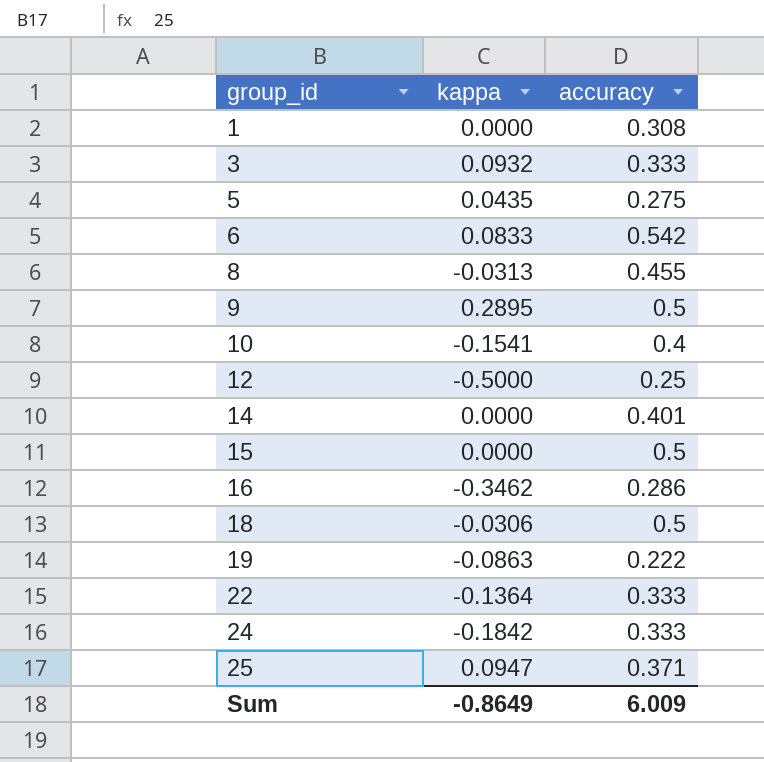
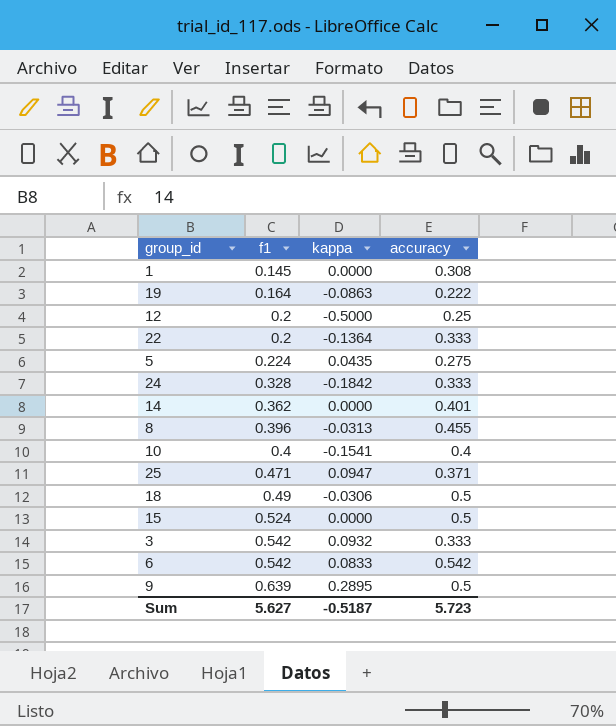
row order: group_id ascending -> f1 ascending
column f1 | position: none -> 2
row 16: -0.3462 | 0.286 -> none
Sum | kappa: -0.8649 -> -0.5187
Sum | accuracy: 6.009 -> 5.723

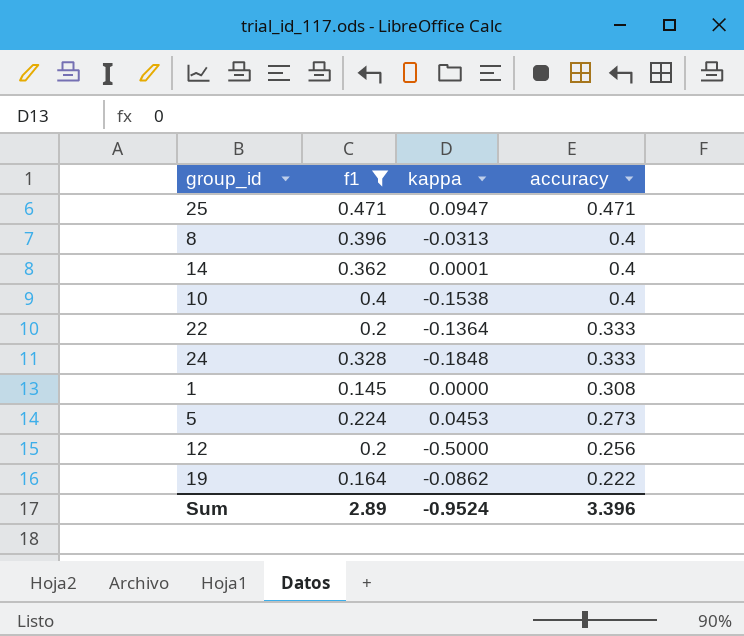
filter: none -> f1 <= 0.471
row order: f1 ascending -> accuracy descending
25 | accuracy: 0.371 -> 0.471
8 | accuracy: 0.455 -> 0.4
14 | kappa: 0.0000 -> 0.0001
14 | accuracy: 0.401 -> 0.4
10 | kappa: -0.1541 -> -0.1538
24 | kappa: -0.1842 -> -0.1848
5 | kappa: 0.0435 -> 0.0453
5 | accuracy: 0.275 -> 0.273
12 | accuracy: 0.25 -> 0.256
19 | kappa: -0.0863 -> -0.0862
Sum | f1: 5.627 -> 2.89
Sum | kappa: -0.5187 -> -0.9524
Sum | accuracy: 5.723 -> 3.396

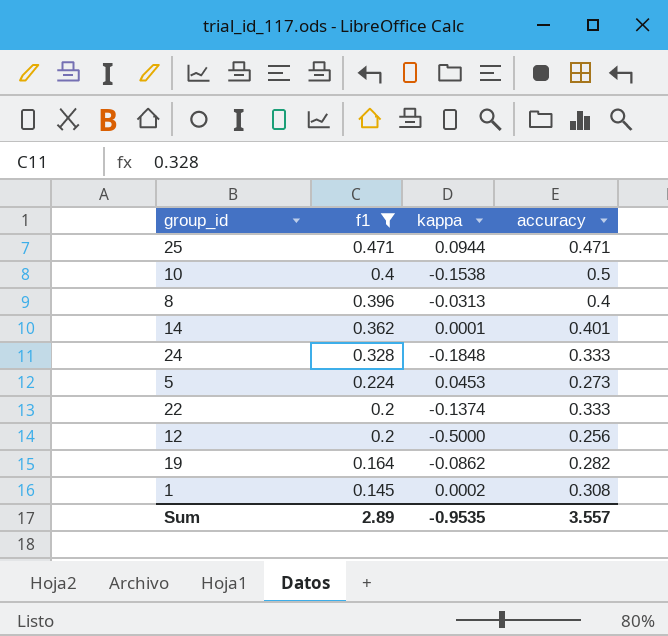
row order: accuracy descending -> f1 descending
25 | kappa: 0.0947 -> 0.0944
10 | accuracy: 0.4 -> 0.5
14 | accuracy: 0.4 -> 0.401
22 | kappa: -0.1364 -> -0.1374
19 | accuracy: 0.222 -> 0.282
1 | kappa: 0.0000 -> 0.0002
Sum | kappa: -0.9524 -> -0.9535
Sum | accuracy: 3.396 -> 3.557

